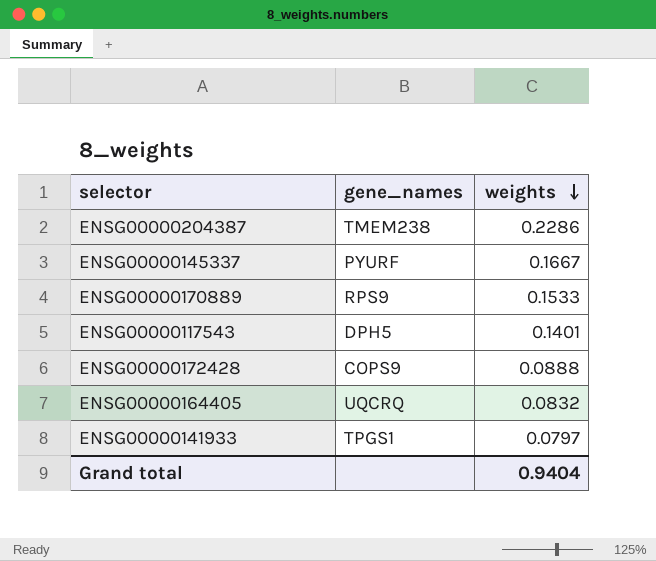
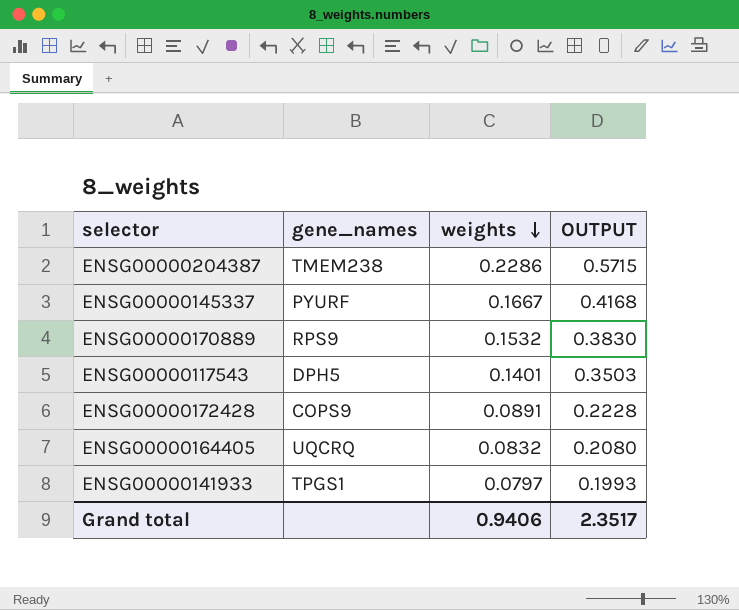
column OUTPUT | formula: none -> [weights] * 2.5
ENSG00000170889 | weights: 0.1533 -> 0.1532
ENSG00000172428 | weights: 0.0888 -> 0.0891
Grand total | weights: 0.9404 -> 0.9406

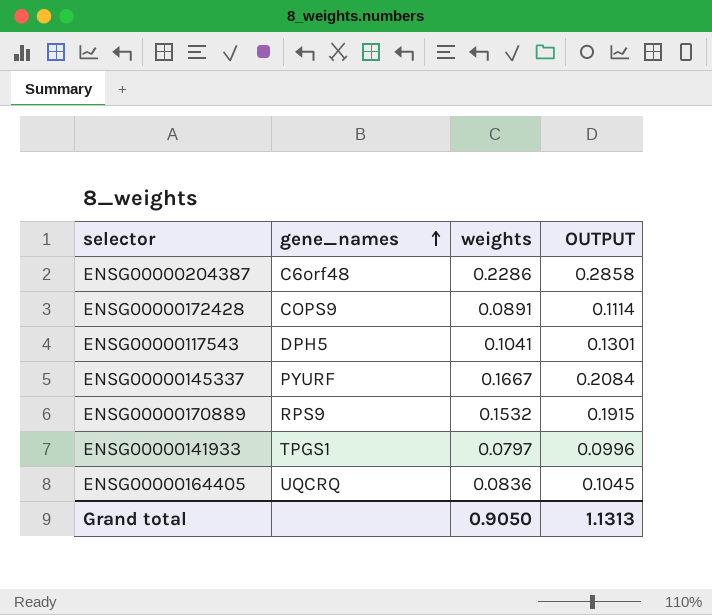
row order: weights descending -> gene_names ascending
column OUTPUT | formula: [weights] * 2.5 -> [weights] * 1.25
ENSG00000204387 | gene_names: TMEM238 -> C6orf48
ENSG00000117543 | weights: 0.1401 -> 0.1041
ENSG00000164405 | weights: 0.0832 -> 0.0836
Grand total | weights: 0.9406 -> 0.9050
Grand total | OUTPUT: 2.3517 -> 1.1313

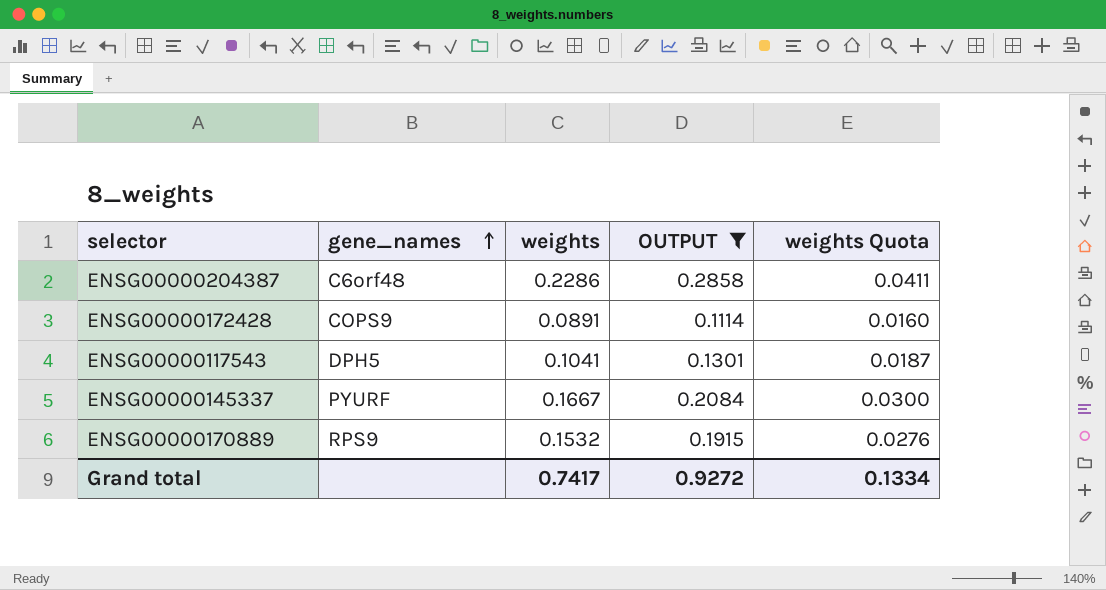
filter: none -> OUTPUT >= 0.1114
column weights Quota | formula: none -> [weights] * 0.18
Grand total | weights: 0.9050 -> 0.7417
Grand total | OUTPUT: 1.1313 -> 0.9272

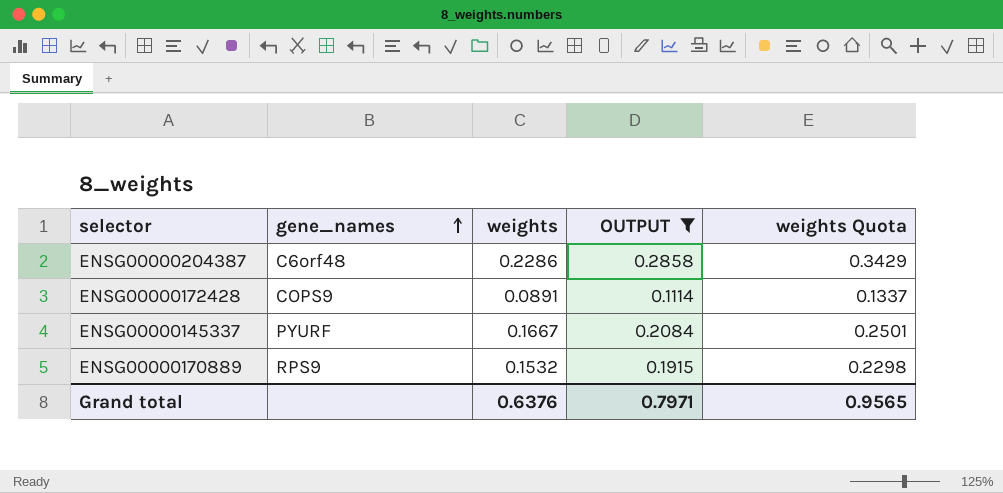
column weights Quota | formula: [weights] * 0.18 -> [weights] * 1.5
row ENSG00000117543: DPH5 | 0.1041 | 0.1301 | 0.0187 -> none
Grand total | weights: 0.7417 -> 0.6376
Grand total | OUTPUT: 0.9272 -> 0.7971
Grand total | weights Quota: 0.1334 -> 0.9565

